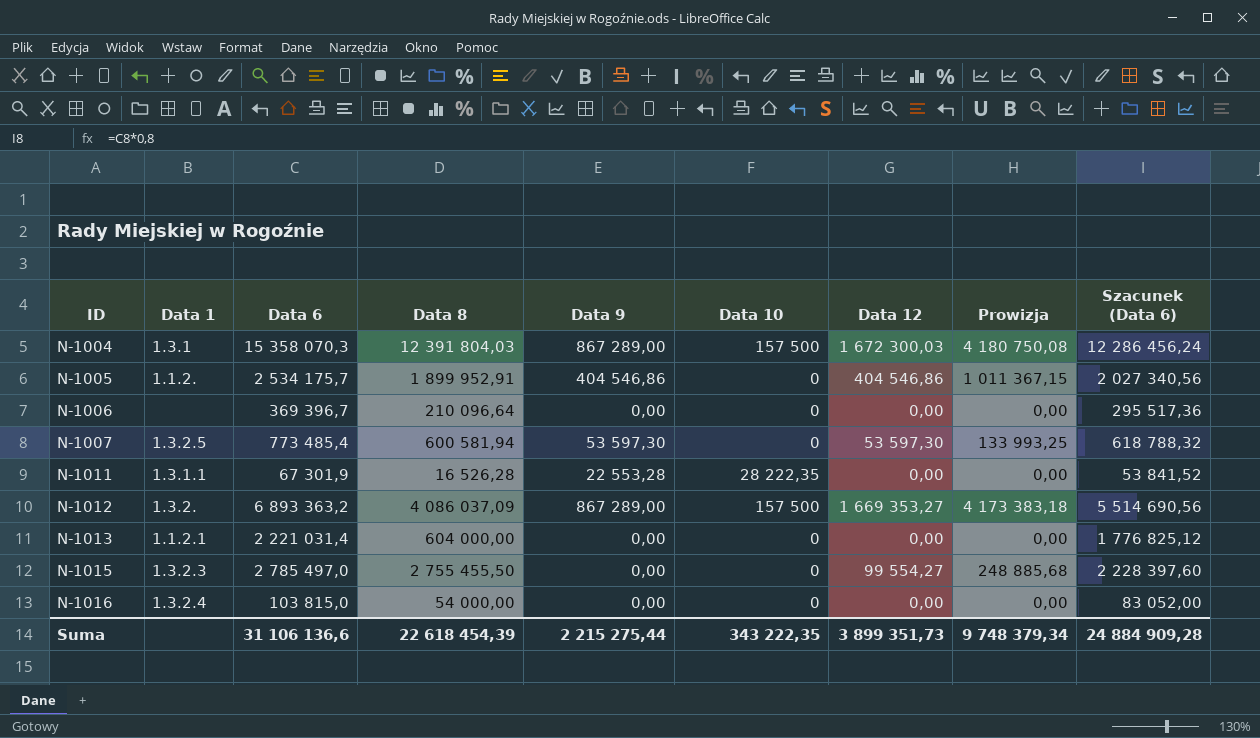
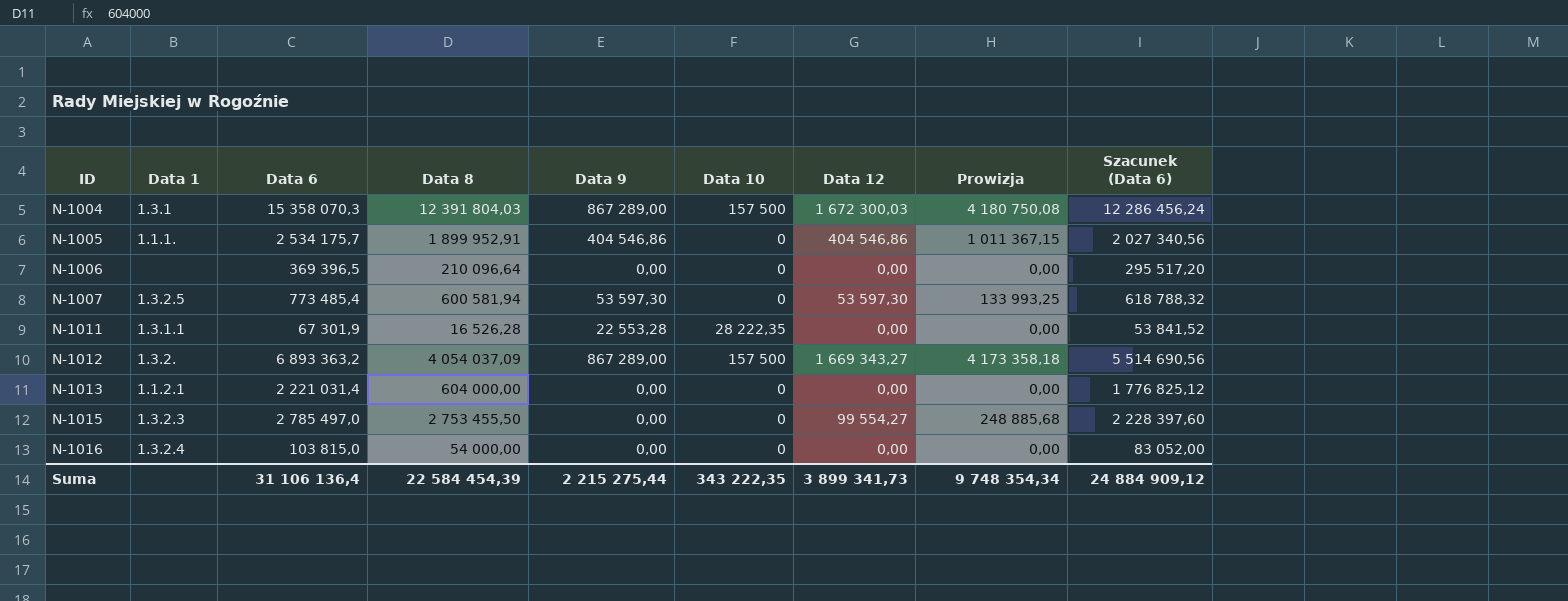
N-1005 | Data 1: 1.1.2. -> 1.1.1.
N-1006 | Data 6: 369 396,7 -> 369 396,5
N-1006 | Szacunek (Data 6): 295 517,36 -> 295 517,20
N-1012 | Data 8: 4 086 037,09 -> 4 054 037,09
N-1012 | Data 12: 1 669 353,27 -> 1 669 343,27
N-1012 | Prowizja: 4 173 383,18 -> 4 173 358,18
N-1015 | Data 8: 2 755 455,50 -> 2 753 455,50
Suma | Data 6: 31 106 136,6 -> 31 106 136,4
Suma | Data 8: 22 618 454,39 -> 22 584 454,39
Suma | Data 12: 3 899 351,73 -> 3 899 341,73
Suma | Prowizja: 9 748 379,34 -> 9 748 354,34
Suma | Szacunek (Data 6): 24 884 909,28 -> 24 884 909,12

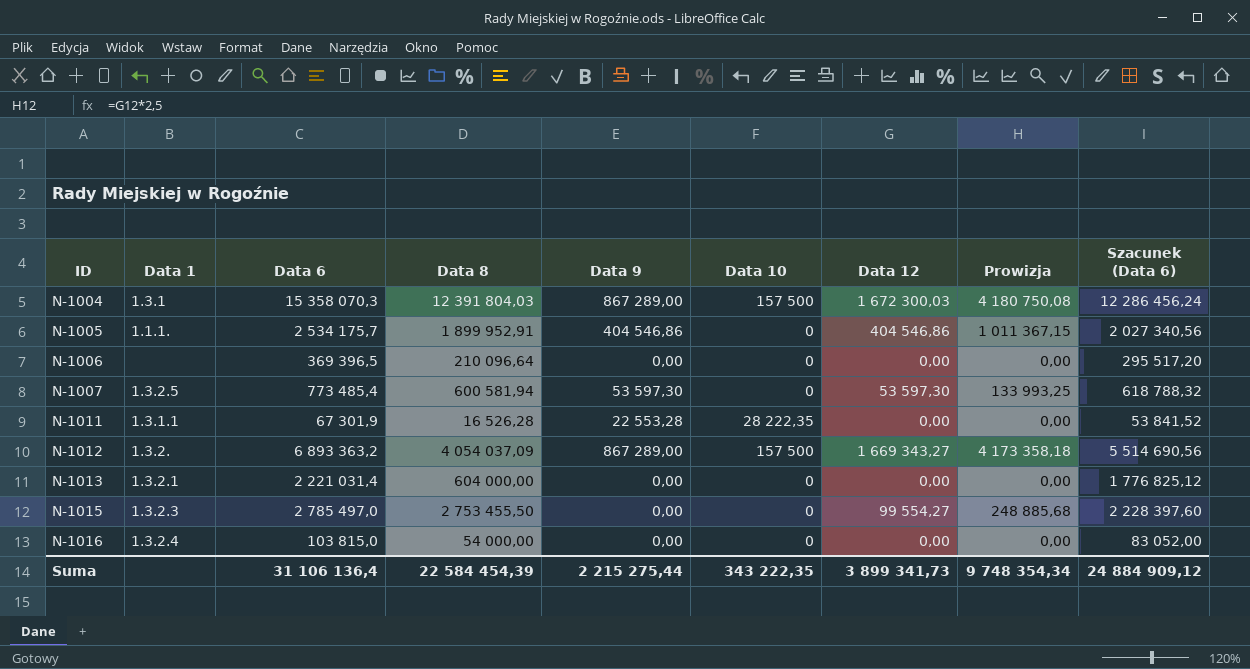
N-1013 | Data 1: 1.1.2.1 -> 1.3.2.1

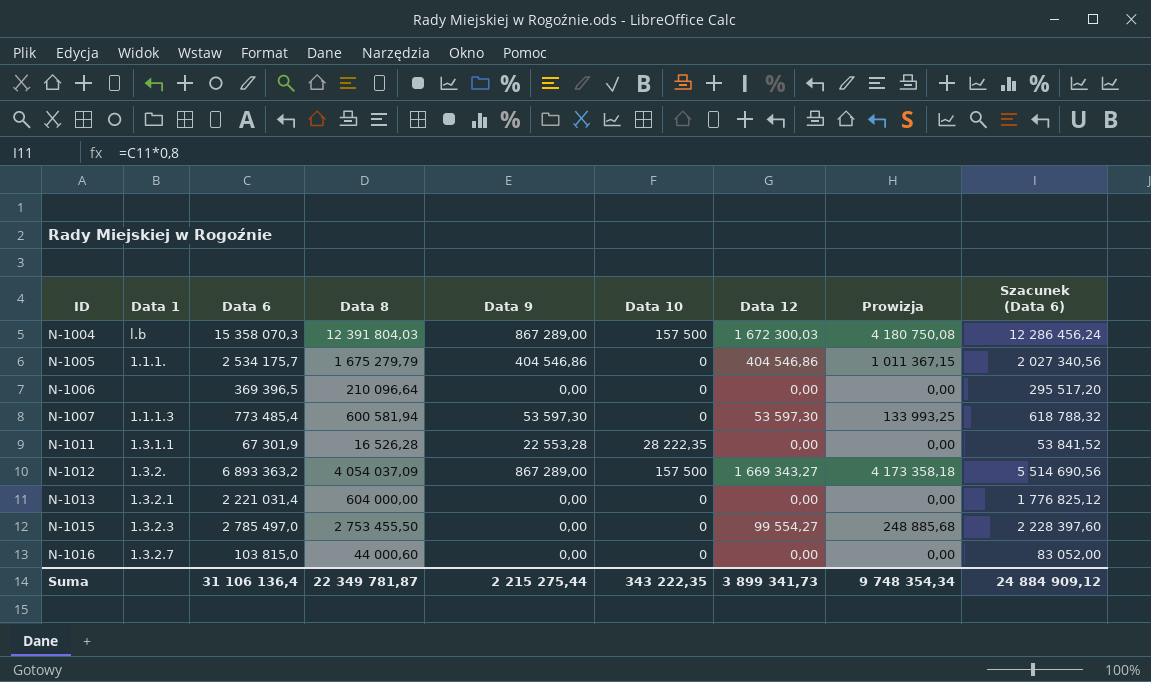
N-1004 | Data 1: 1.3.1 -> l.b
N-1005 | Data 8: 1 899 952,91 -> 1 675 279,79
N-1007 | Data 1: 1.3.2.5 -> 1.1.1.3
N-1016 | Data 1: 1.3.2.4 -> 1.3.2.7
N-1016 | Data 8: 54 000,00 -> 44 000,60
Suma | Data 8: 22 584 454,39 -> 22 349 781,87

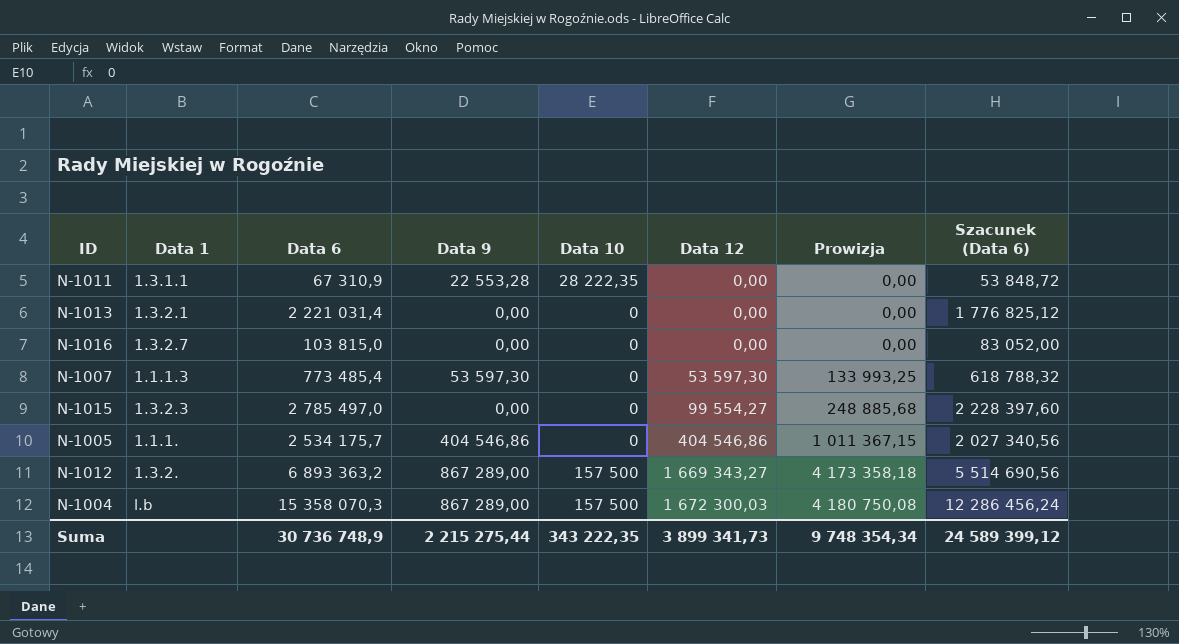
row order: ID ascending -> Data 12 ascending
column Data 8 | position: 4 -> none
row N-1006: none | 369 396,5 | 210 096,64 | 0,00 | 0 | 0,00 | 0,00 | 295 517,20 -> none
N-1011 | Data 6: 67 301,9 -> 67 310,9
N-1011 | Szacunek (Data 6): 53 841,52 -> 53 848,72
Suma | Data 6: 31 106 136,4 -> 30 736 748,9
Suma | Szacunek (Data 6): 24 884 909,12 -> 24 589 399,12

